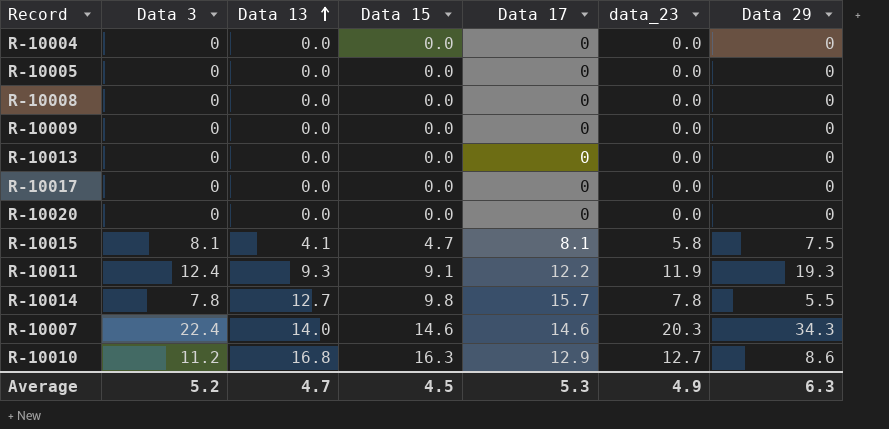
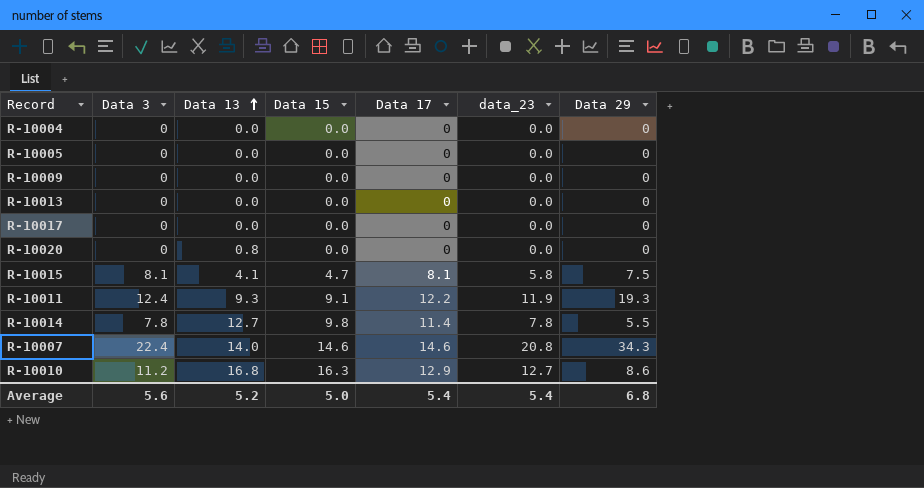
row R-10008: 0 | 0.0 | 0.0 | 0 | 0.0 | 0 -> none
R-10020 | Data 13: 0.0 -> 0.8
R-10014 | Data 17: 15.7 -> 11.4
R-10007 | data_23: 20.3 -> 20.8
Average | Data 3: 5.2 -> 5.6
Average | Data 13: 4.7 -> 5.2
Average | Data 15: 4.5 -> 5.0
Average | Data 17: 5.3 -> 5.4
Average | data_23: 4.9 -> 5.4
Average | Data 29: 6.3 -> 6.8

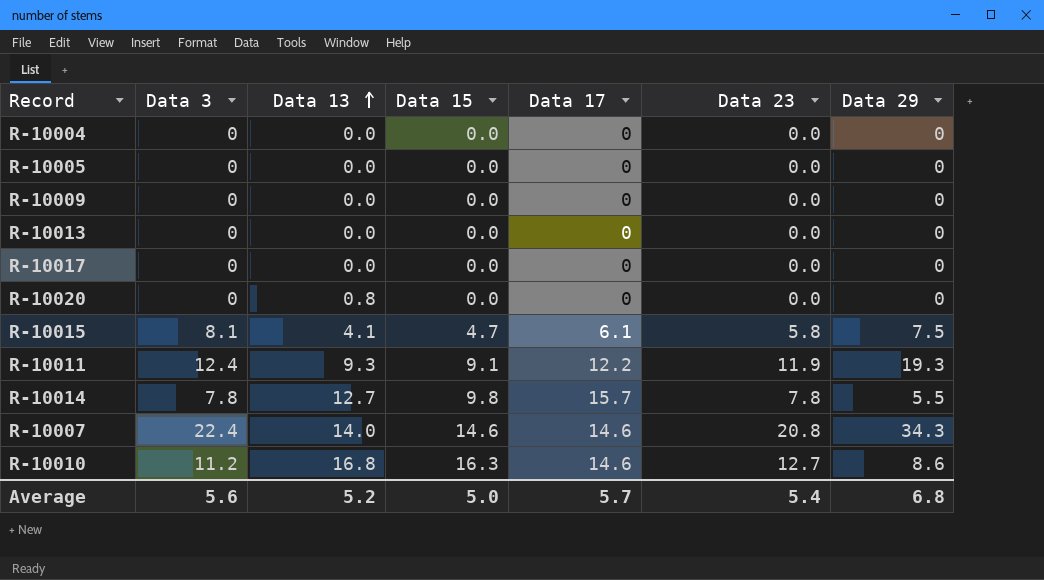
column name: data_23 -> Data 23
R-10015 | Data 17: 8.1 -> 6.1
R-10014 | Data 17: 11.4 -> 15.7
R-10010 | Data 17: 12.9 -> 14.6
Average | Data 17: 5.4 -> 5.7

